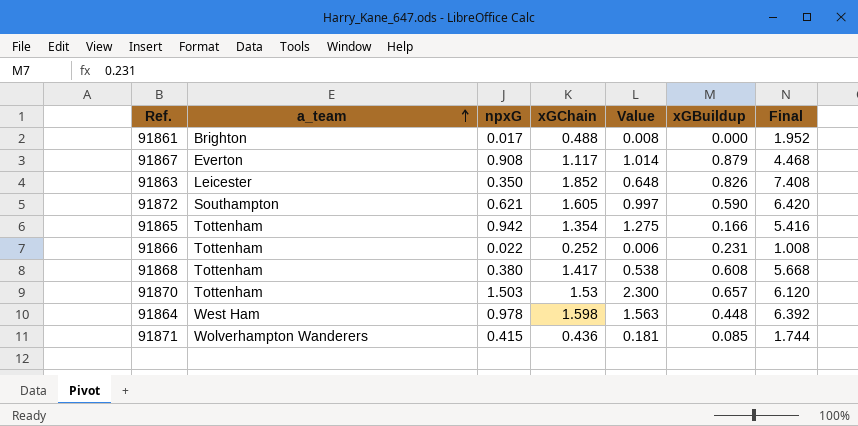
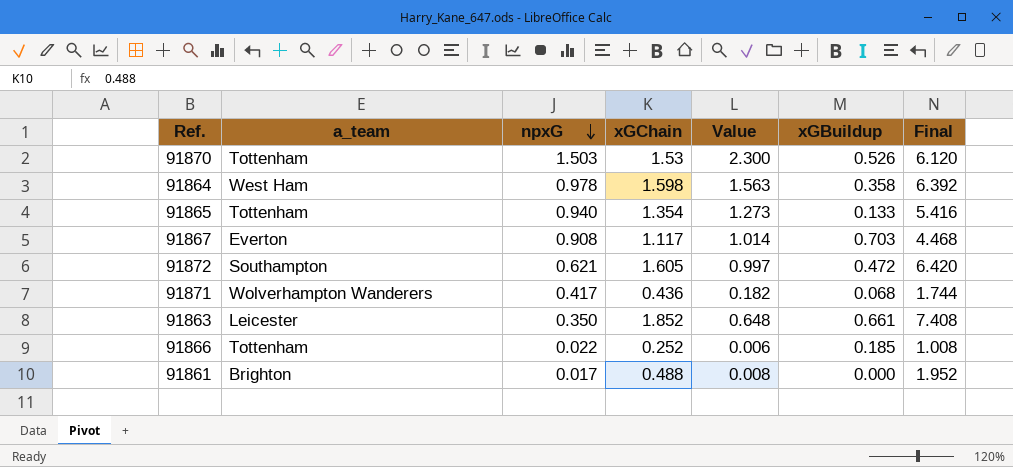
row order: a_team ascending -> npxG descending
row 91868: Tottenham | 0.380 | 1.417 | 0.538 | 0.608 | 5.668 -> none
91870 | xGBuildup: 0.657 -> 0.526
91864 | xGBuildup: 0.448 -> 0.358
91865 | npxG: 0.942 -> 0.940
91865 | Value: 1.275 -> 1.273
91865 | xGBuildup: 0.166 -> 0.133
91867 | xGBuildup: 0.879 -> 0.703
91872 | xGBuildup: 0.590 -> 0.472
91871 | npxG: 0.415 -> 0.417
91871 | Value: 0.181 -> 0.182
91871 | xGBuildup: 0.085 -> 0.068
91863 | xGBuildup: 0.826 -> 0.661
91866 | xGBuildup: 0.231 -> 0.185

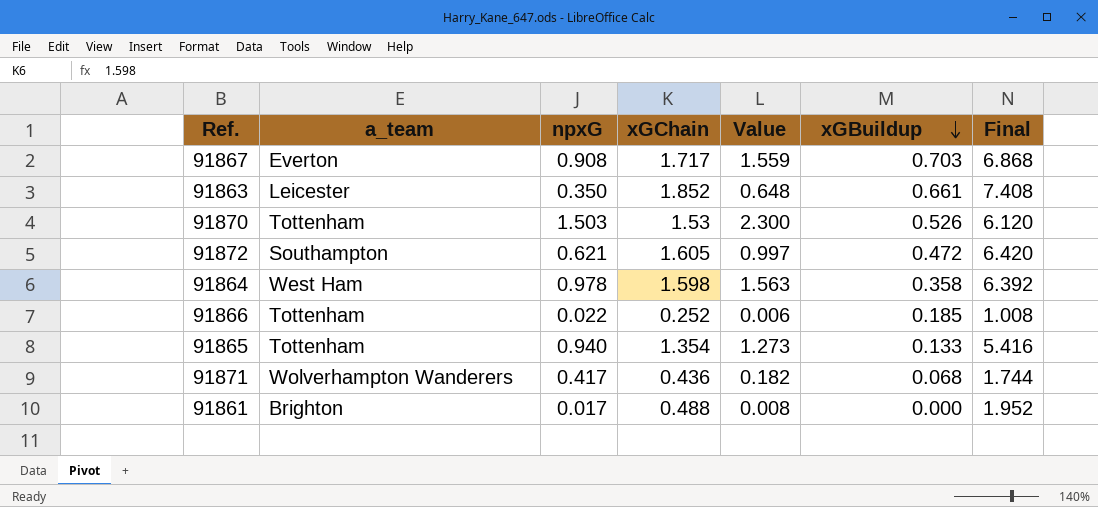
row order: npxG descending -> xGBuildup descending
91867 | xGChain: 1.117 -> 1.717
91867 | Value: 1.014 -> 1.559
91867 | Final: 4.468 -> 6.868

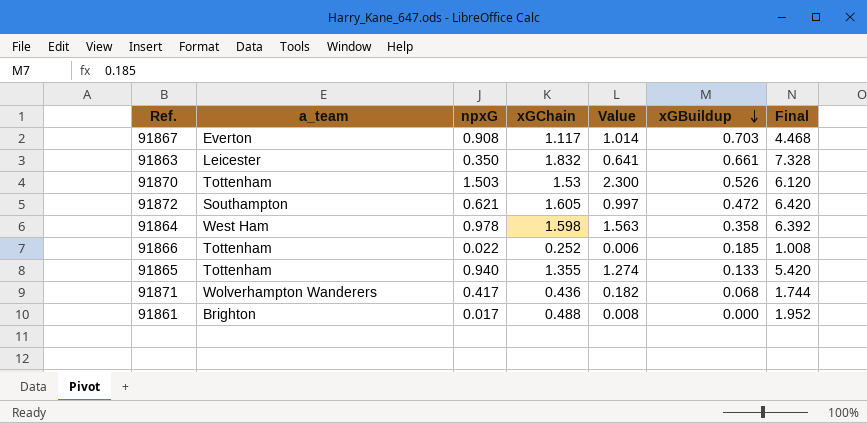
91867 | xGChain: 1.717 -> 1.117
91867 | Value: 1.559 -> 1.014
91867 | Final: 6.868 -> 4.468
91863 | xGChain: 1.852 -> 1.832
91863 | Value: 0.648 -> 0.641
91863 | Final: 7.408 -> 7.328
91865 | xGChain: 1.354 -> 1.355
91865 | Value: 1.273 -> 1.274
91865 | Final: 5.416 -> 5.420

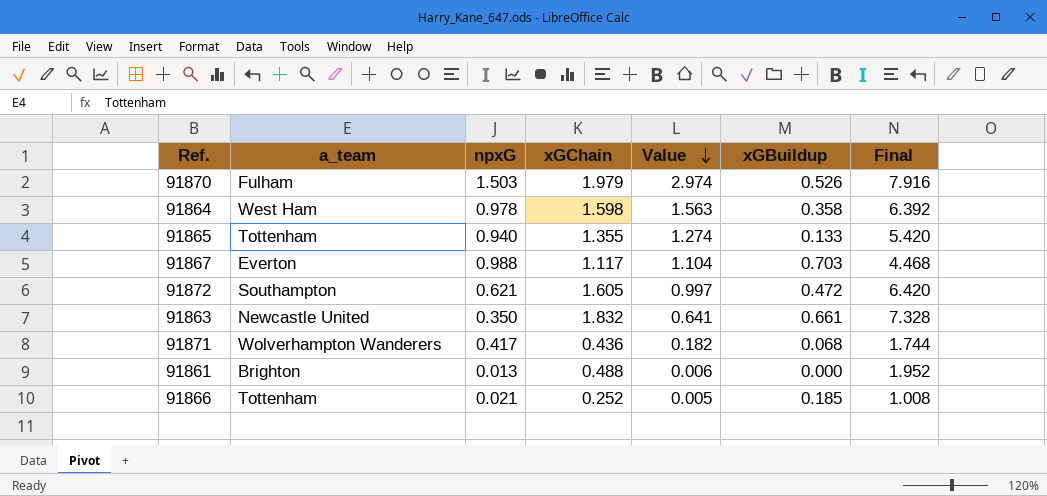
row order: xGBuildup descending -> Value descending
91870 | a_team: Tottenham -> Fulham
91870 | xGChain: 1.53 -> 1.979
91870 | Value: 2.300 -> 2.974
91870 | Final: 6.120 -> 7.916
91867 | npxG: 0.908 -> 0.988
91867 | Value: 1.014 -> 1.104
91863 | a_team: Leicester -> Newcastle United
91861 | npxG: 0.017 -> 0.013
91861 | Value: 0.008 -> 0.006
91866 | npxG: 0.022 -> 0.021
91866 | Value: 0.006 -> 0.005

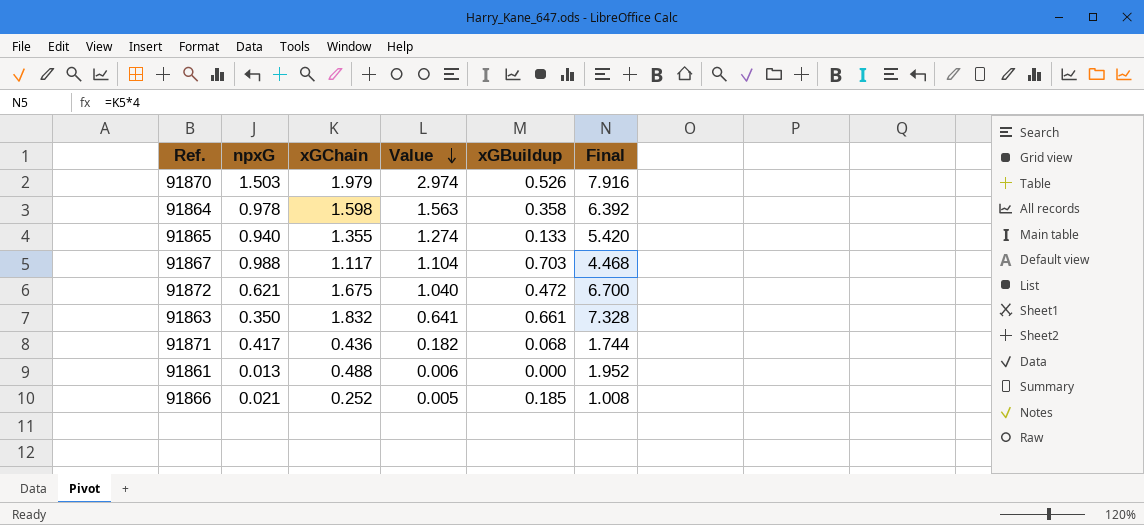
column a_team | position: 2 -> none
91872 | xGChain: 1.605 -> 1.675
91872 | Value: 0.997 -> 1.040
91872 | Final: 6.420 -> 6.700

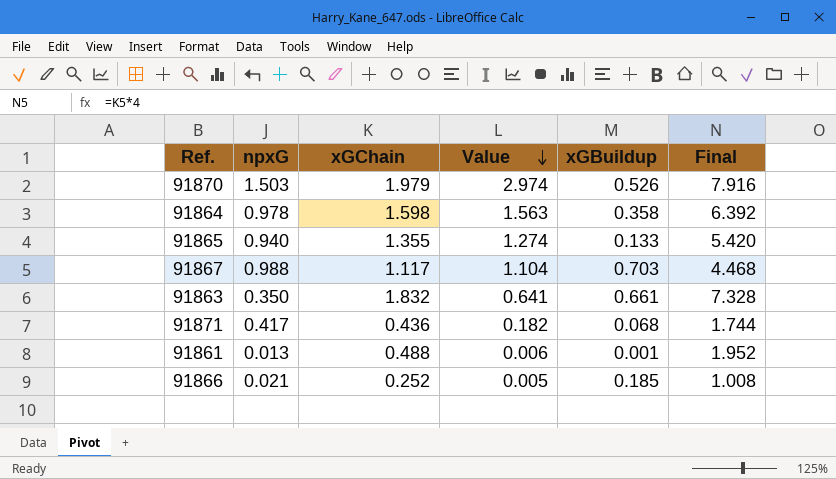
row 91872: 0.621 | 1.675 | 1.040 | 0.472 | 6.700 -> none
91861 | xGBuildup: 0.000 -> 0.001

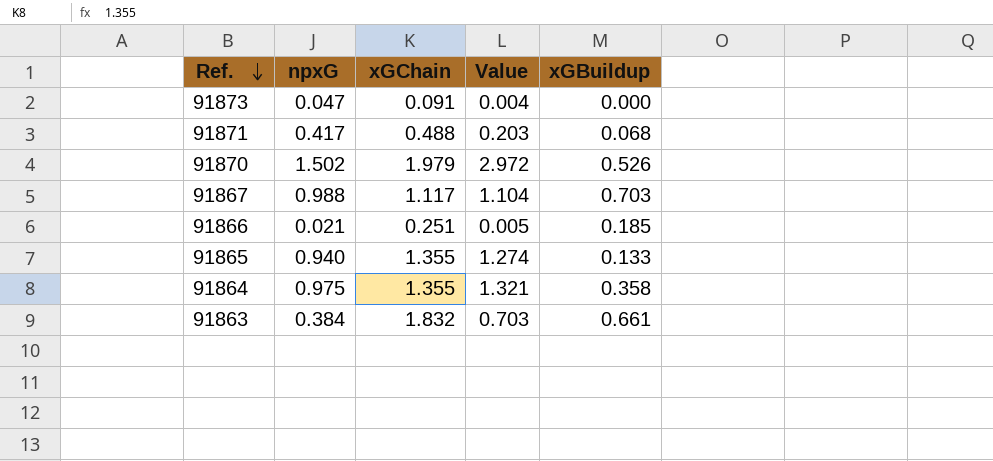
row order: Value descending -> Ref. descending
column Final | formula: [xGChain] * 4 -> none
row 91861: 0.013 | 0.488 | 0.006 | 0.001 | 1.952 -> none
row 91873: none -> 0.047 | 0.091 | 0.004 | 0.000
91871 | xGChain: 0.436 -> 0.488
91871 | Value: 0.182 -> 0.203
91870 | npxG: 1.503 -> 1.502
91870 | Value: 2.974 -> 2.972
91866 | xGChain: 0.252 -> 0.251
91864 | npxG: 0.978 -> 0.975
91864 | xGChain: 1.598 -> 1.355
91864 | Value: 1.563 -> 1.321
91863 | npxG: 0.350 -> 0.384
91863 | Value: 0.641 -> 0.703

